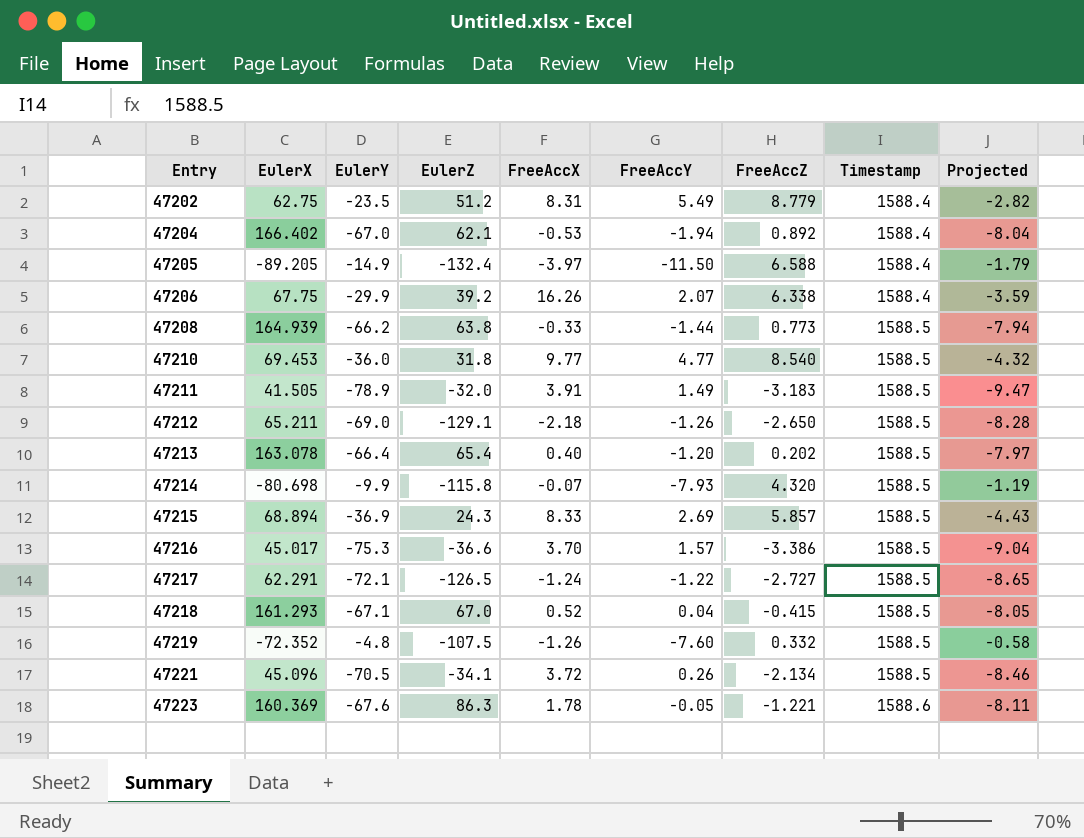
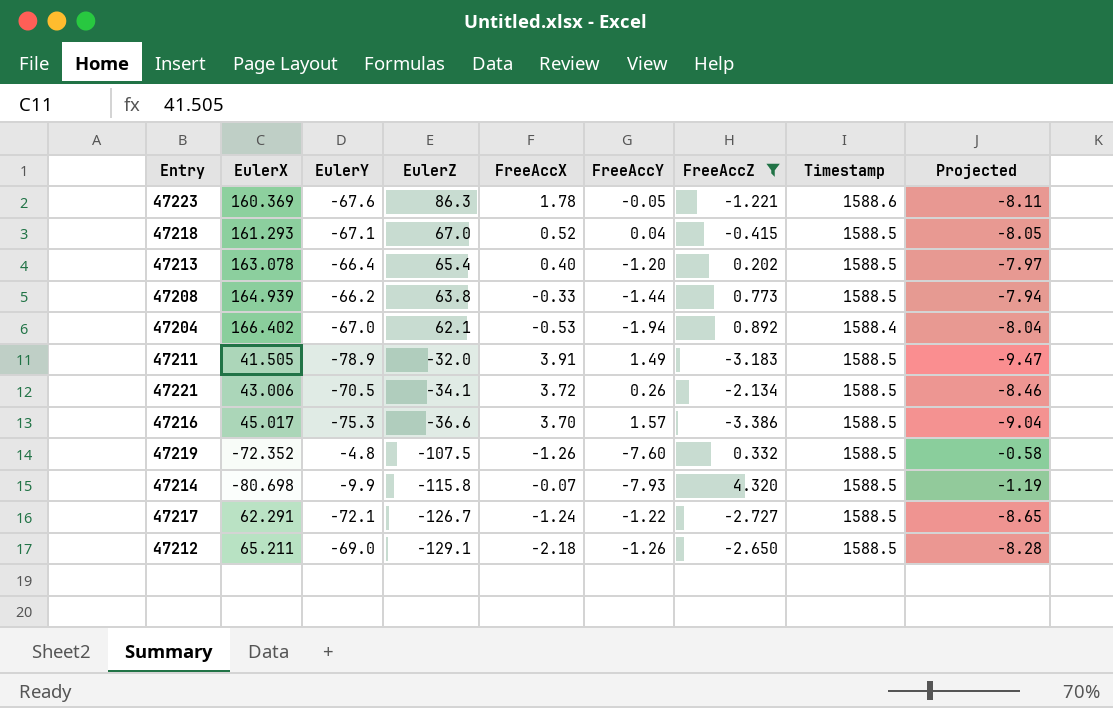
filter: none -> FreeAccZ <= 4.320
row order: Entry ascending -> EulerZ descending
47221 | EulerX: 45.096 -> 43.006
47217 | EulerZ: -126.5 -> -126.7

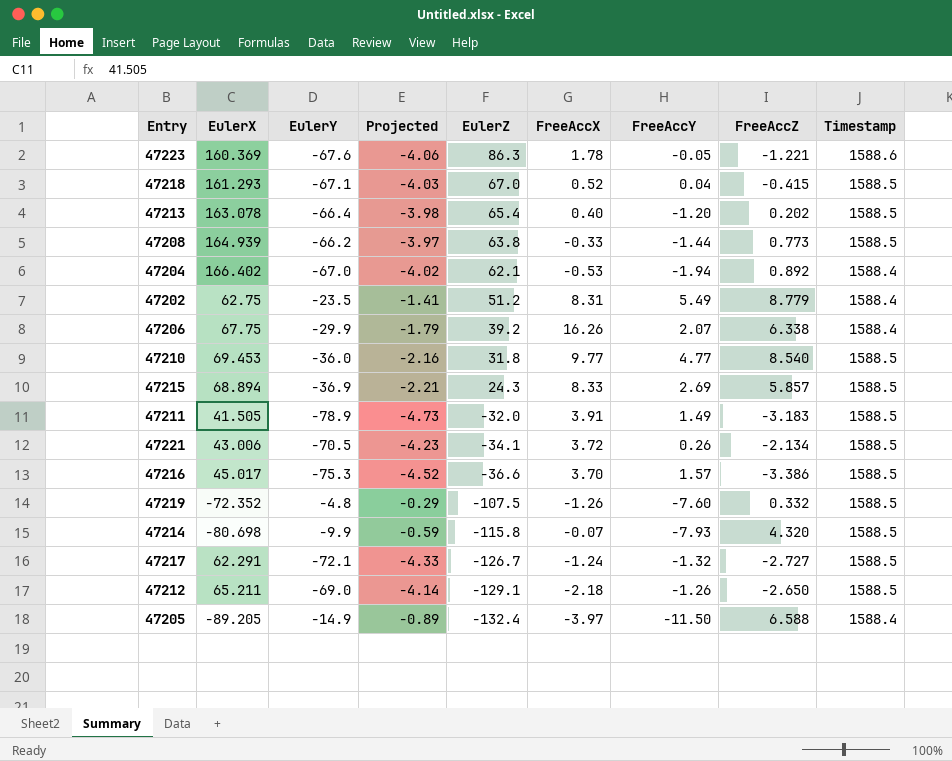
filter: FreeAccZ <= 4.320 -> none
column Projected | formula: [EulerY] * 0.12 -> [EulerY] * 0.06
column Projected | position: 9 -> 4
47217 | FreeAccY: -1.22 -> -1.32

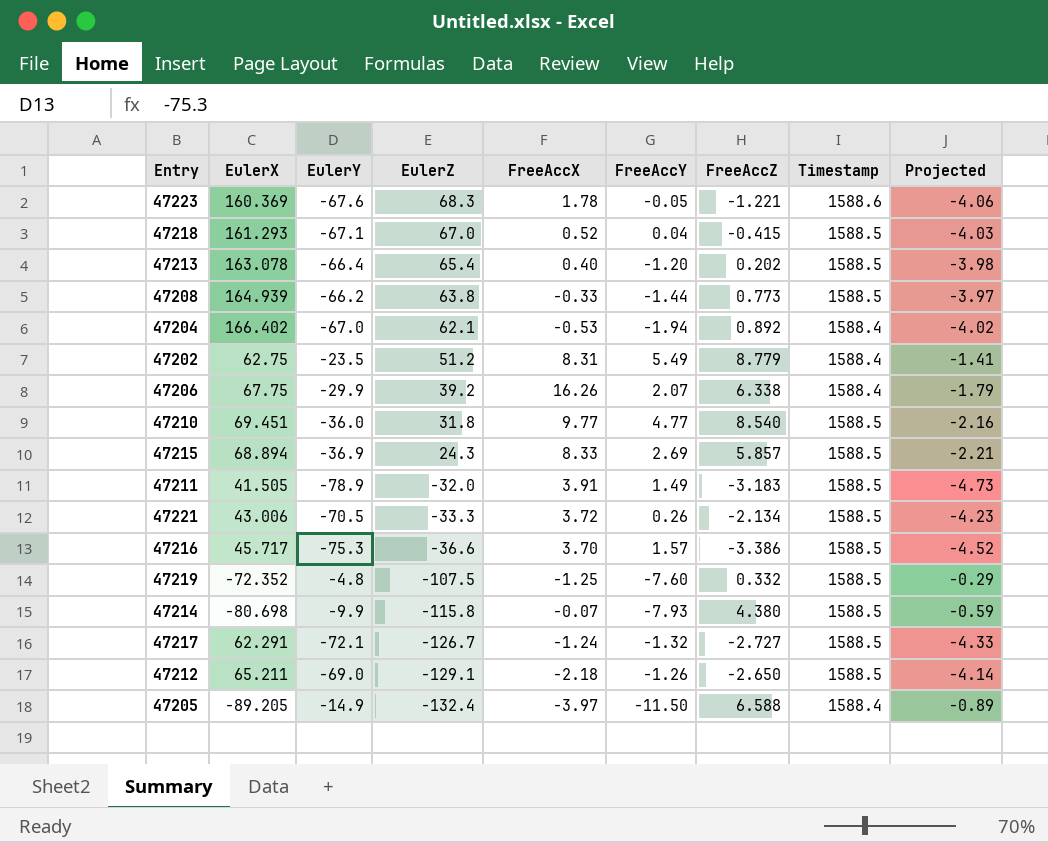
column Projected | position: 4 -> 9
47223 | EulerZ: 86.3 -> 68.3
47210 | EulerX: 69.453 -> 69.451
47221 | EulerZ: -34.1 -> -33.3
47216 | EulerX: 45.017 -> 45.717
47219 | FreeAccX: -1.26 -> -1.25
47214 | FreeAccZ: 4.320 -> 4.380

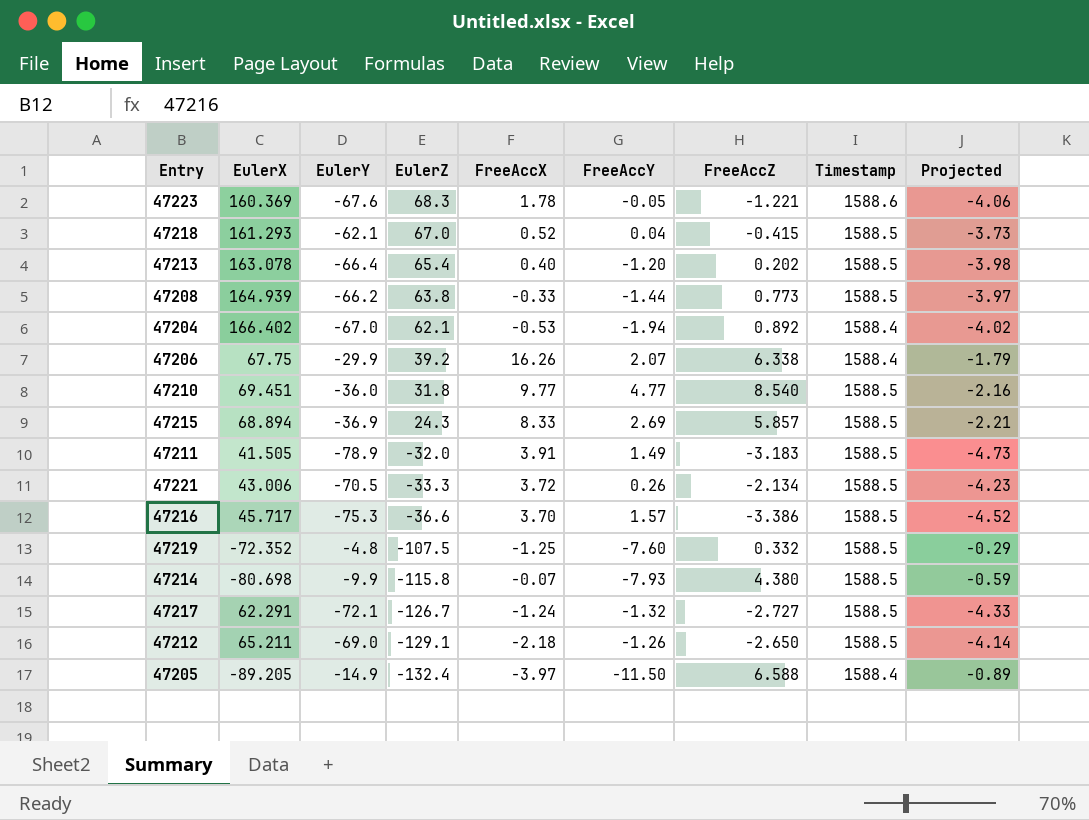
row 47202: 62.75 | -23.5 | 51.2 | 8.31 | 5.49 | 8.779 | 1588.4 | -1.41 -> none
47218 | EulerY: -67.1 -> -62.1
47218 | Projected: -4.03 -> -3.73

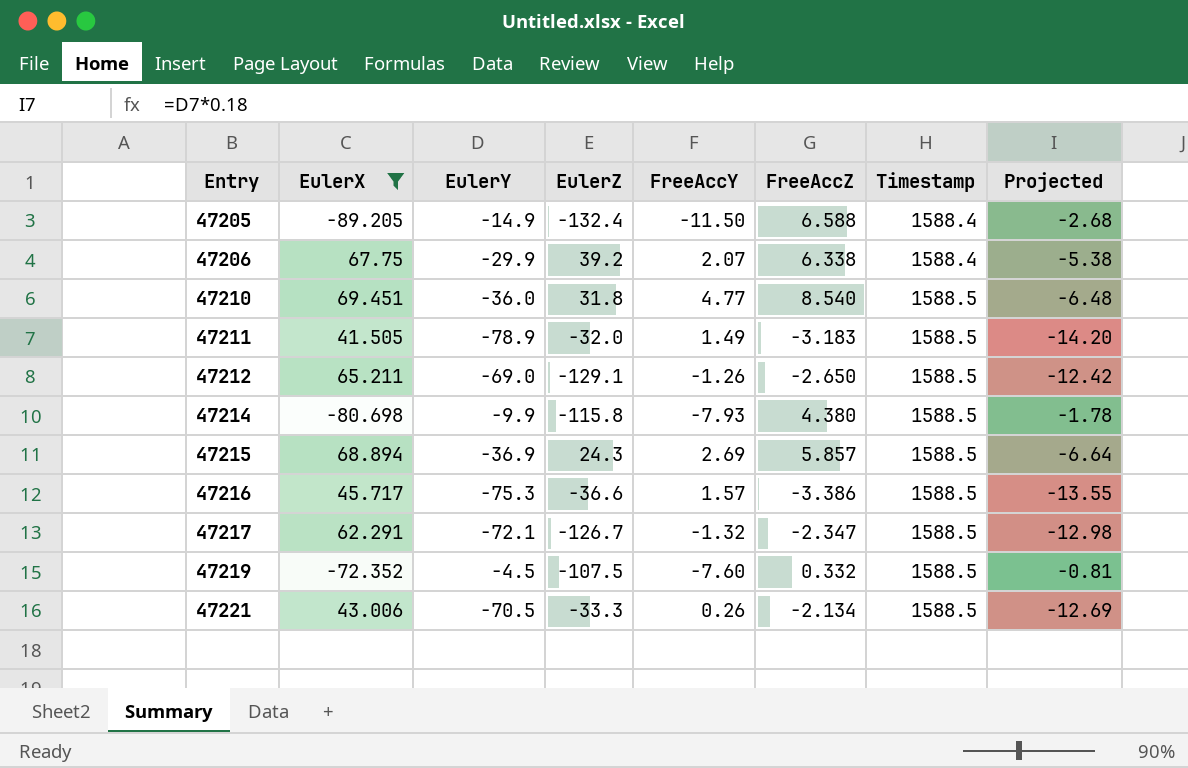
filter: none -> EulerX <= 69.451
row order: EulerZ descending -> Entry ascending
column FreeAccX | position: 5 -> none
column Projected | formula: [EulerY] * 0.06 -> [EulerY] * 0.18
47217 | FreeAccZ: -2.727 -> -2.347
47219 | EulerY: -4.8 -> -4.5

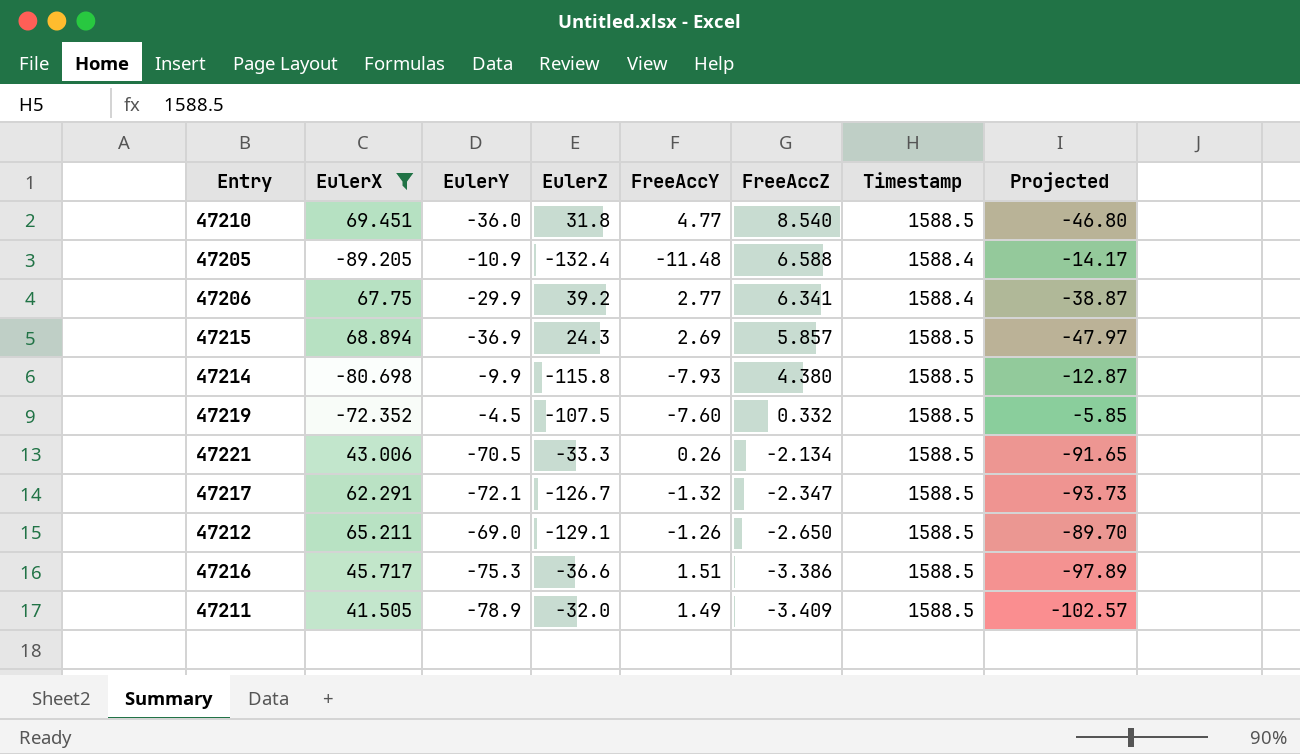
row order: Entry ascending -> FreeAccZ descending
column Projected | formula: [EulerY] * 0.18 -> [EulerY] * 1.3
47205 | EulerY: -14.9 -> -10.9
47205 | FreeAccY: -11.50 -> -11.48
47206 | FreeAccY: 2.07 -> 2.77
47206 | FreeAccZ: 6.338 -> 6.341
47216 | FreeAccY: 1.57 -> 1.51
47211 | FreeAccZ: -3.183 -> -3.409

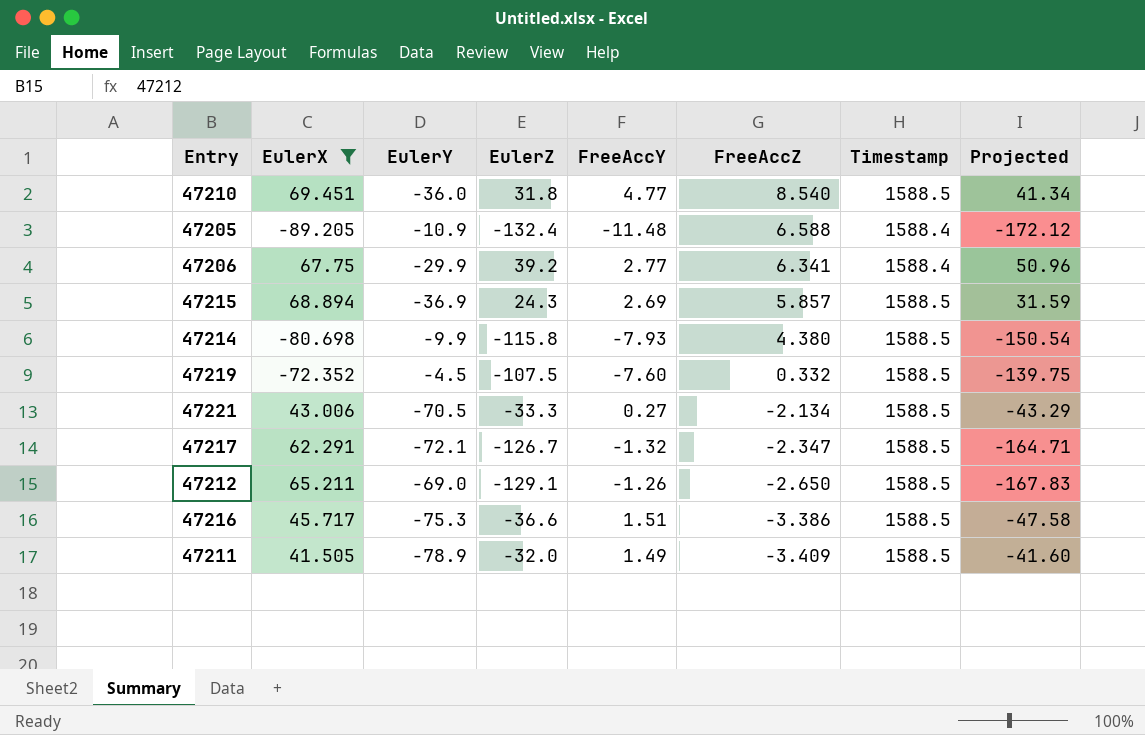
column Projected | formula: [EulerY] * 1.3 -> [EulerZ] * 1.3
47221 | FreeAccY: 0.26 -> 0.27

